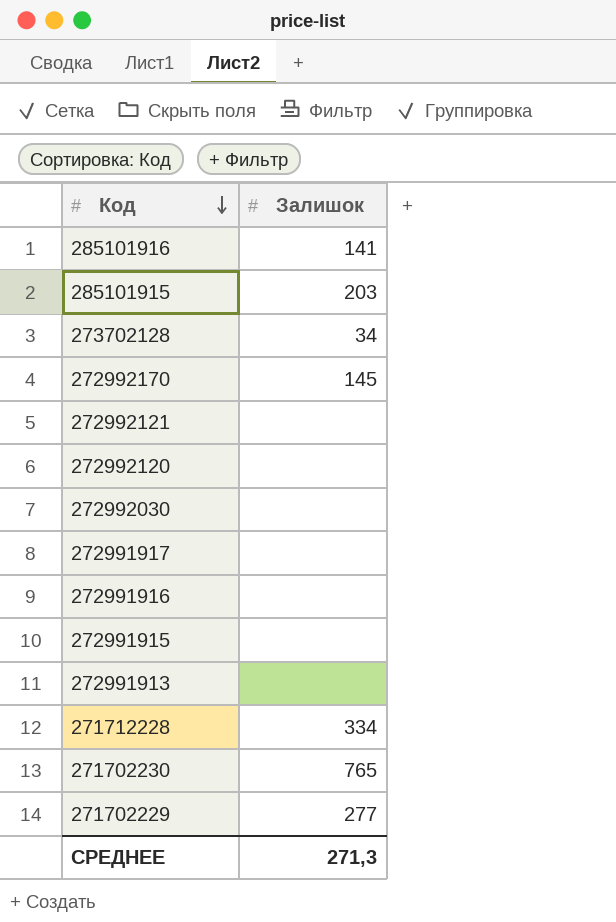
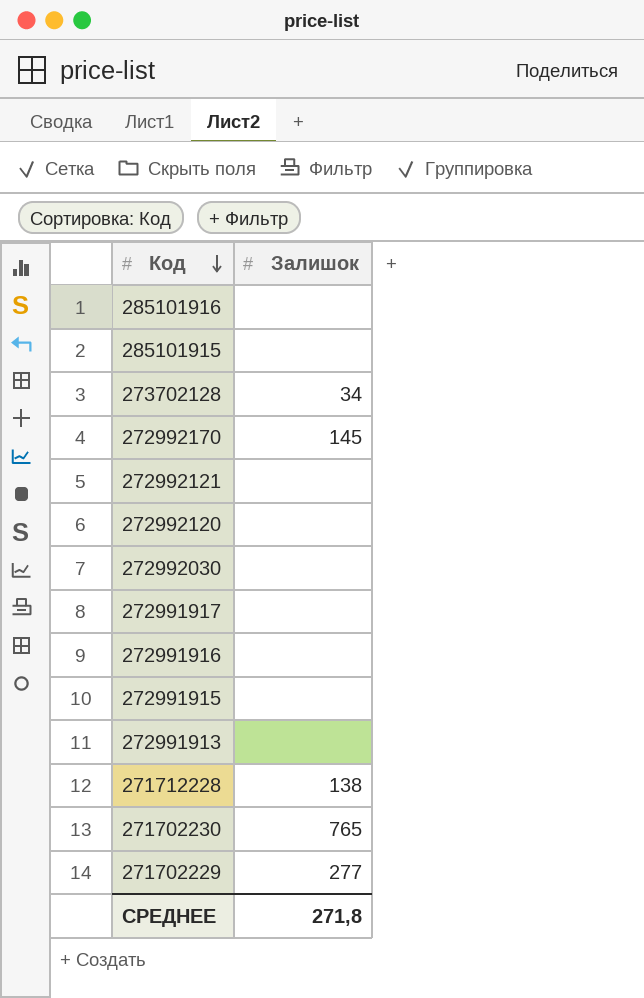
285101916 | Залишок: 141 -> none
285101915 | Залишок: 203 -> none
271712228 | Залишок: 334 -> 138
СРЕДНЕЕ | Залишок: 271,3 -> 271,8

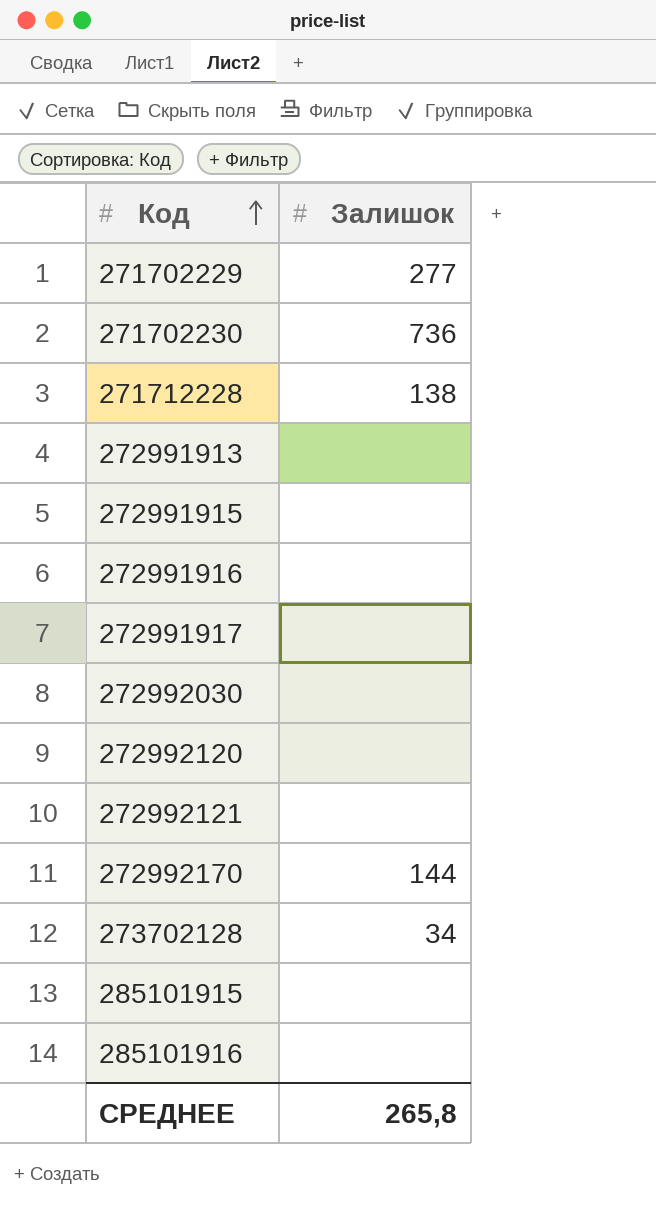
row order: Код descending -> Код ascending
271702230 | Залишок: 765 -> 736
272992170 | Залишок: 145 -> 144
СРЕДНЕЕ | Залишок: 271,8 -> 265,8

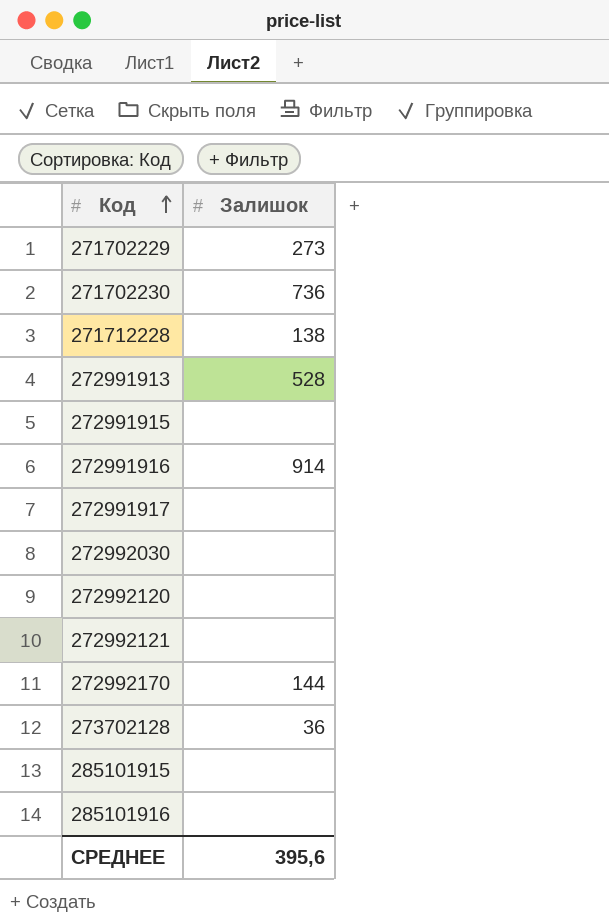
271702229 | Залишок: 277 -> 273
272991913 | Залишок: none -> 528
272991916 | Залишок: none -> 914
273702128 | Залишок: 34 -> 36
СРЕДНЕЕ | Залишок: 265,8 -> 395,6

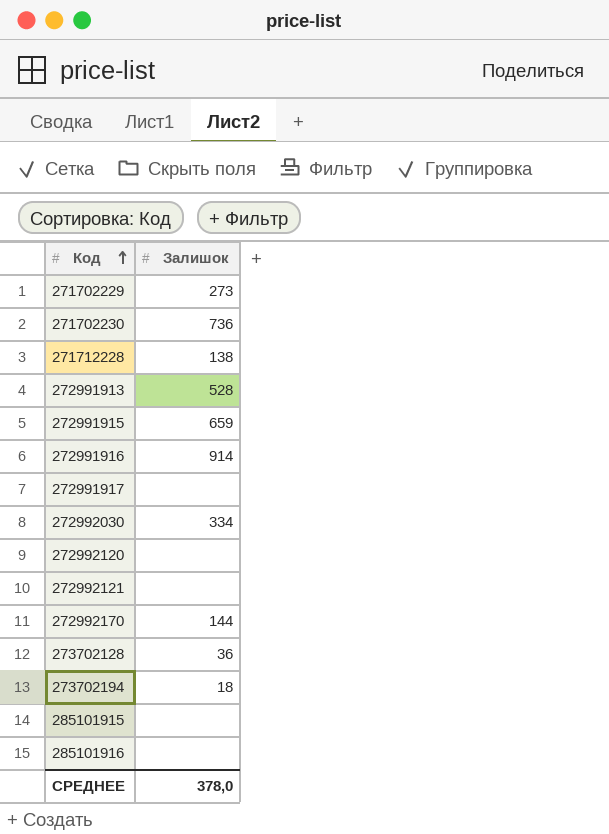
272991915 | Залишок: none -> 659
272992030 | Залишок: none -> 334
row 273702194: none -> 18
СРЕДНЕЕ | Залишок: 395,6 -> 378,0

